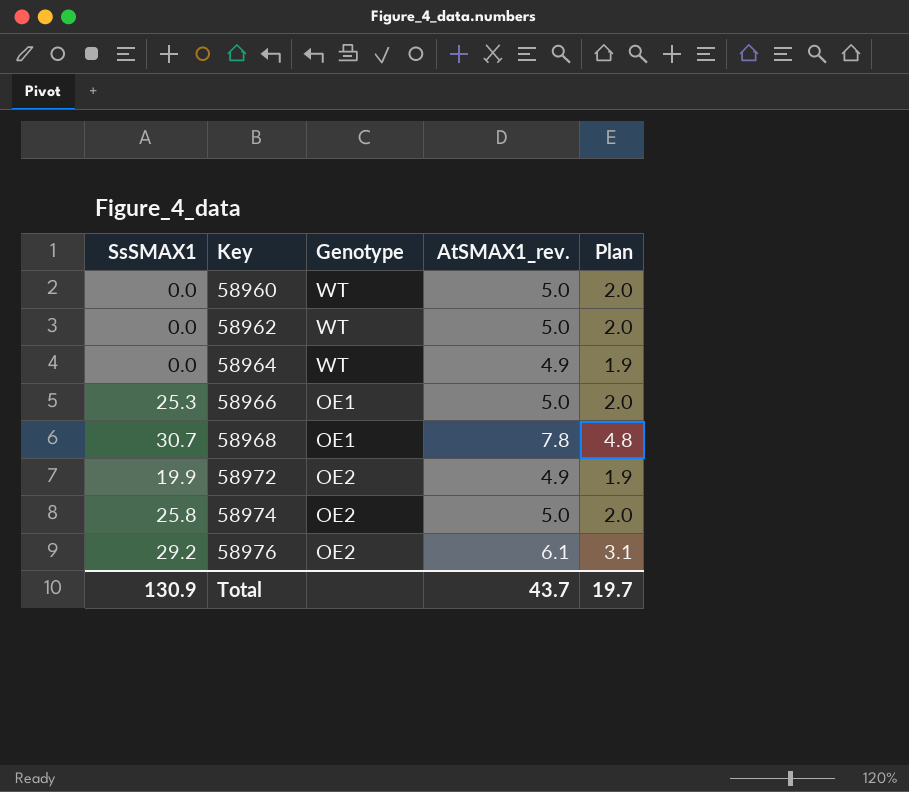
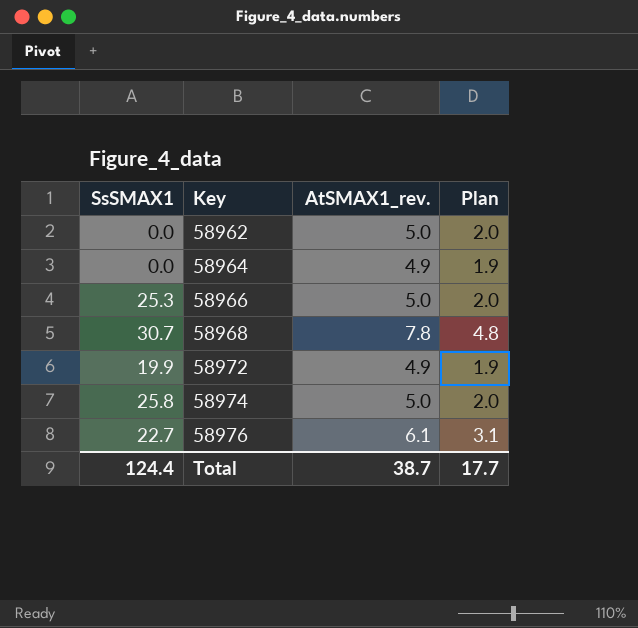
column Genotype | position: 3 -> none
row 58960: 0.0 | WT | 5.0 | 2.0 -> none
58976 | SsSMAX1: 29.2 -> 22.7
Total | SsSMAX1: 130.9 -> 124.4
Total | AtSMAX1_rev.: 43.7 -> 38.7
Total | Plan: 19.7 -> 17.7

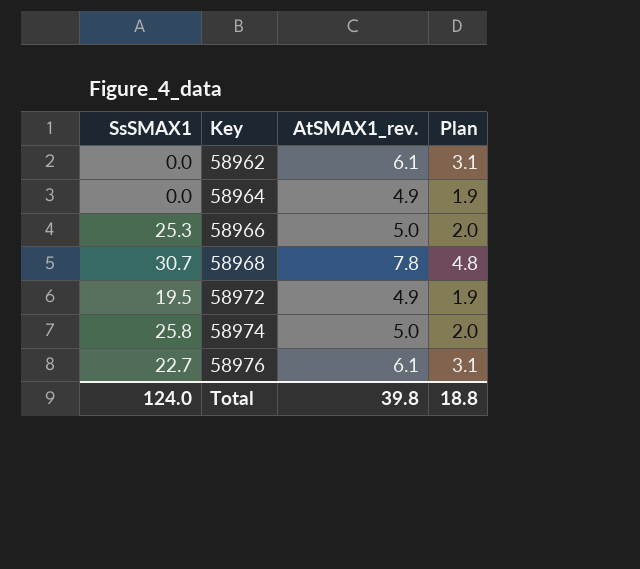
58962 | AtSMAX1_rev.: 5.0 -> 6.1
58962 | Plan: 2.0 -> 3.1
58972 | SsSMAX1: 19.9 -> 19.5
Total | SsSMAX1: 124.4 -> 124.0
Total | AtSMAX1_rev.: 38.7 -> 39.8
Total | Plan: 17.7 -> 18.8

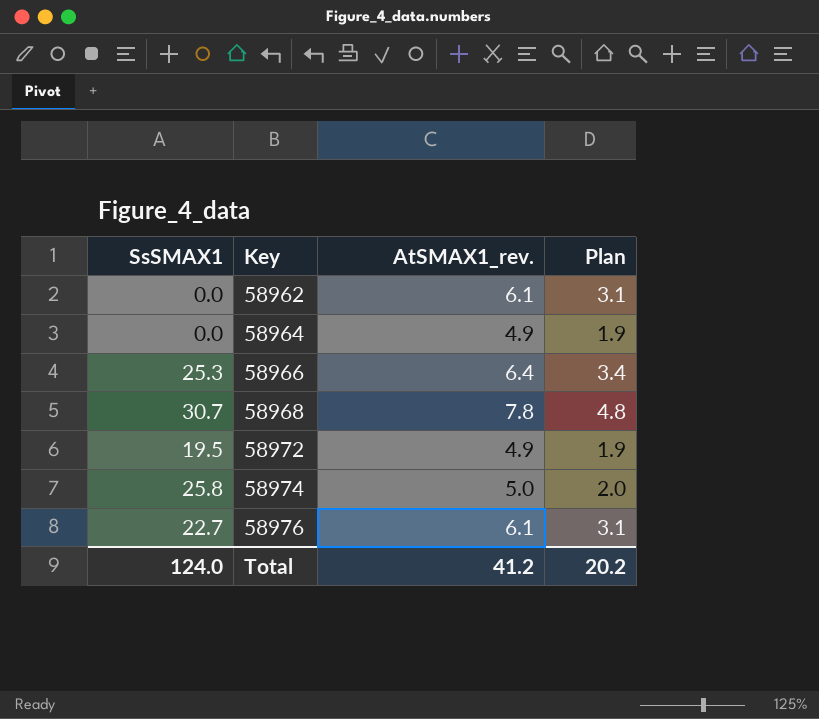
58966 | AtSMAX1_rev.: 5.0 -> 6.4
58966 | Plan: 2.0 -> 3.4
Total | AtSMAX1_rev.: 39.8 -> 41.2
Total | Plan: 18.8 -> 20.2

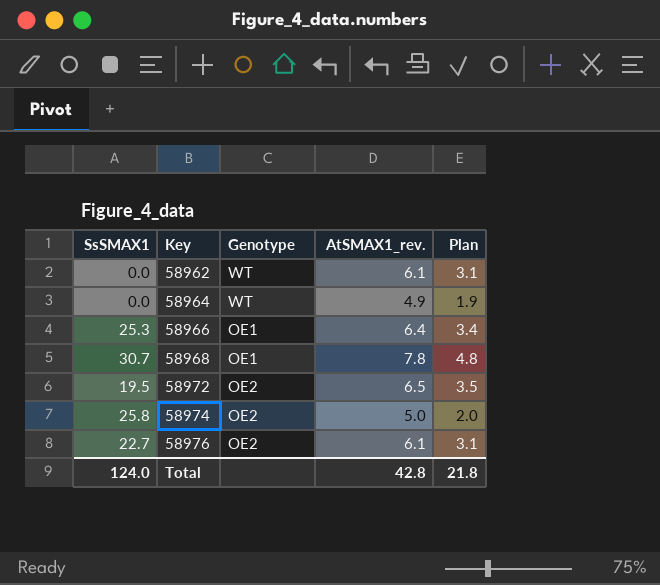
column Genotype | position: none -> 3
58972 | AtSMAX1_rev.: 4.9 -> 6.5
58972 | Plan: 1.9 -> 3.5
Total | AtSMAX1_rev.: 41.2 -> 42.8
Total | Plan: 20.2 -> 21.8

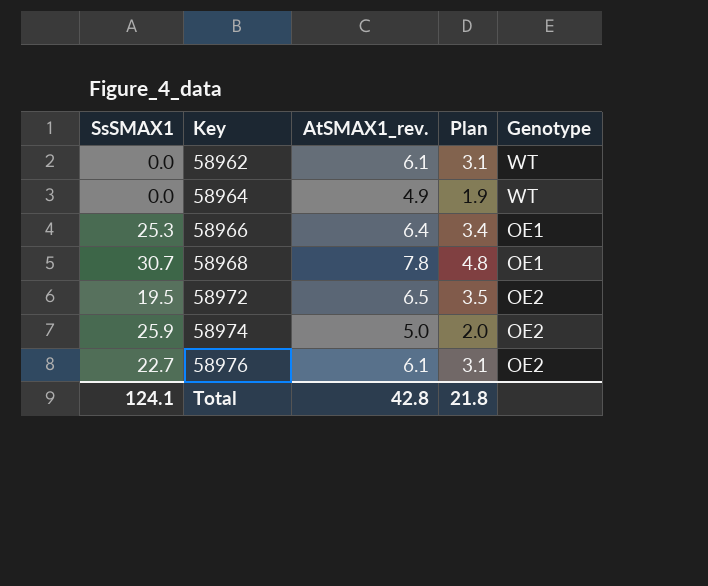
column Genotype | position: 3 -> 5
58974 | SsSMAX1: 25.8 -> 25.9
Total | SsSMAX1: 124.0 -> 124.1

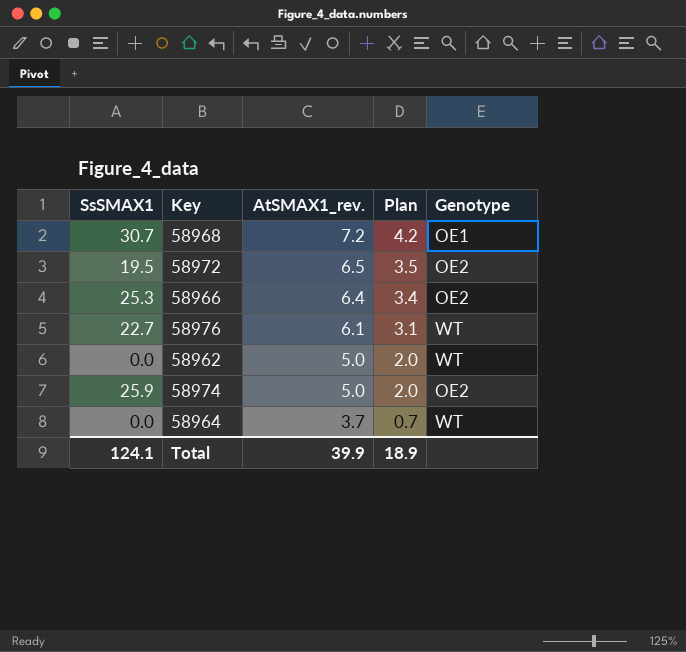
row order: Key ascending -> AtSMAX1_rev. descending
58968 | AtSMAX1_rev.: 7.8 -> 7.2
58968 | Plan: 4.8 -> 4.2
58966 | Genotype: OE1 -> OE2
58976 | Genotype: OE2 -> WT
58962 | AtSMAX1_rev.: 6.1 -> 5.0
58962 | Plan: 3.1 -> 2.0
58964 | AtSMAX1_rev.: 4.9 -> 3.7
58964 | Plan: 1.9 -> 0.7
Total | AtSMAX1_rev.: 42.8 -> 39.9
Total | Plan: 21.8 -> 18.9

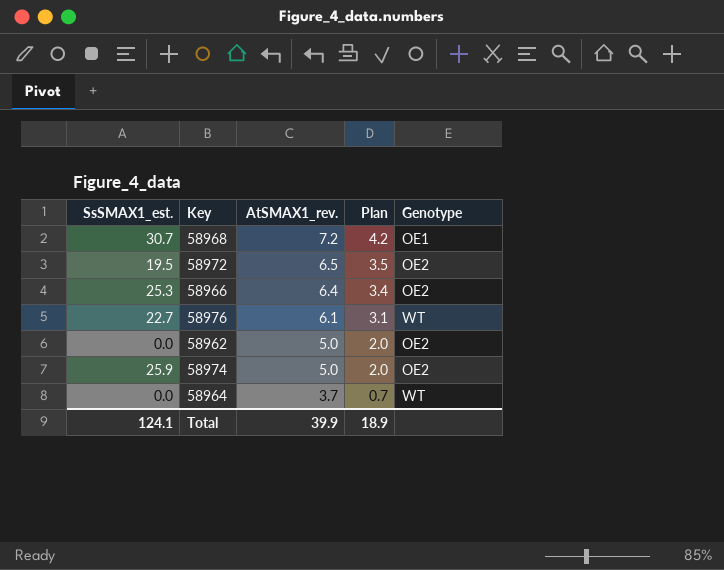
column name: SsSMAX1 -> SsSMAX1_est.
58962 | Genotype: WT -> OE2

